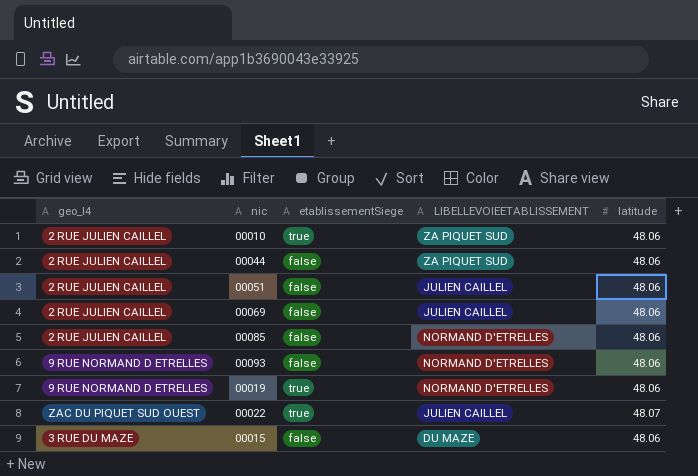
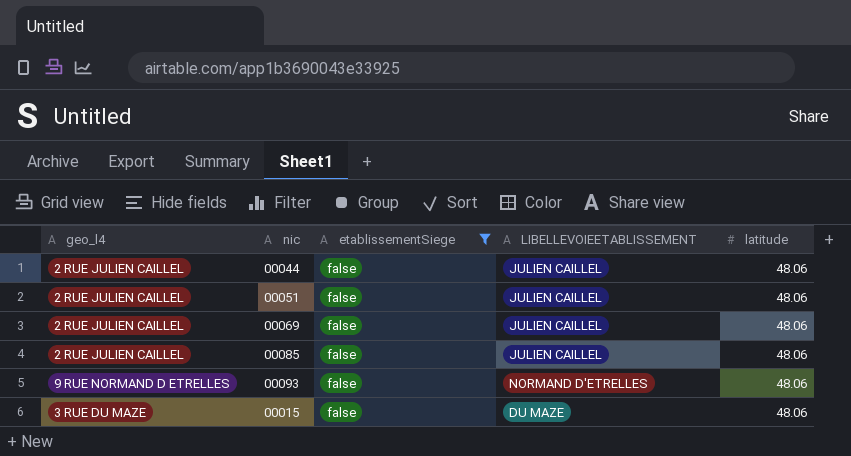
filter: none -> etablissementSiege = false
00044 | LIBELLEVOIEETABLISSEMENT: ZA PIQUET SUD -> JULIEN CAILLEL
00085 | LIBELLEVOIEETABLISSEMENT: NORMAND D'ETRELLES -> JULIEN CAILLEL

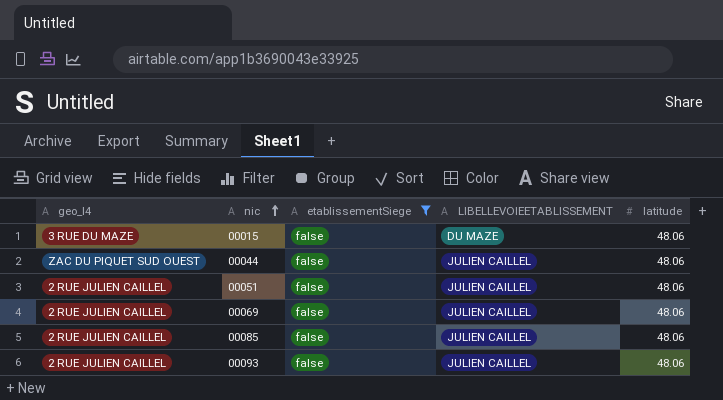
row order: none -> nic ascending
00044 | geo_l4: 2 RUE JULIEN CAILLEL -> ZAC DU PIQUET SUD OUEST
00093 | geo_l4: 9 RUE NORMAND D ETRELLES -> 2 RUE JULIEN CAILLEL
00093 | LIBELLEVOIEETABLISSEMENT: NORMAND D'ETRELLES -> JULIEN CAILLEL

